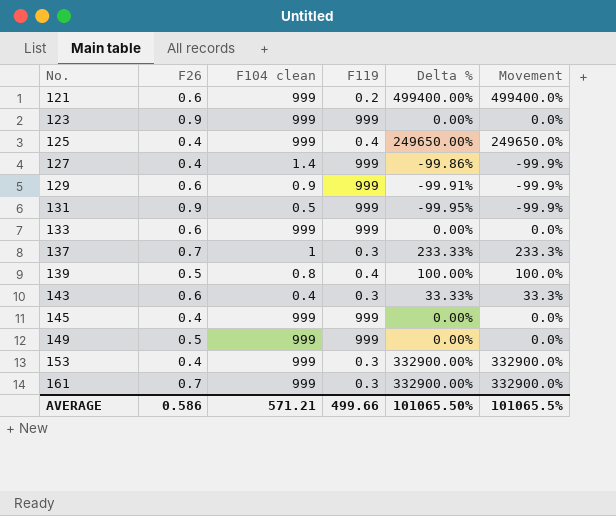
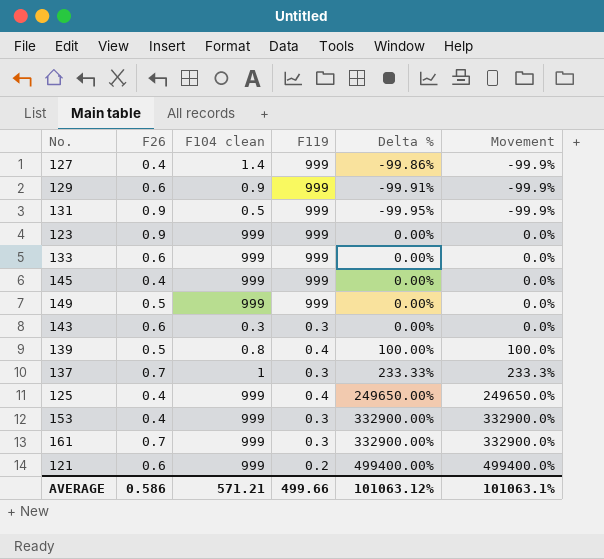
row order: No. ascending -> Movement ascending
143 | F104 clean: 0.4 -> 0.3
143 | Delta %: 33.33% -> 0.00%
143 | Movement: 33.3% -> 0.0%
AVERAGE | Delta %: 101065.50% -> 101063.12%
AVERAGE | Movement: 101065.5% -> 101063.1%

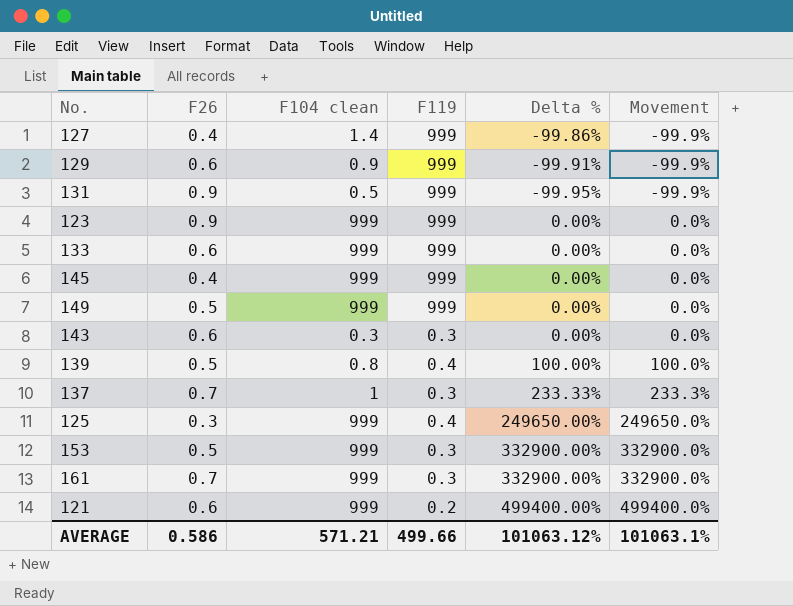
125 | F26: 0.4 -> 0.3
153 | F26: 0.4 -> 0.5

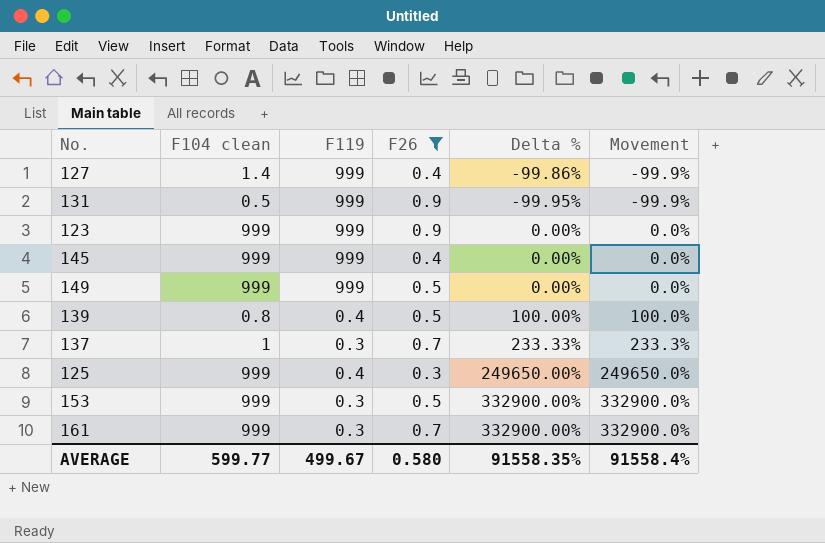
filter: none -> F26 != 0.6
column F26 | position: 2 -> 4
AVERAGE | F104 clean: 571.21 -> 599.77
AVERAGE | F119: 499.66 -> 499.67
AVERAGE | F26: 0.586 -> 0.580
AVERAGE | Delta %: 101063.12% -> 91558.35%
AVERAGE | Movement: 101063.1% -> 91558.4%

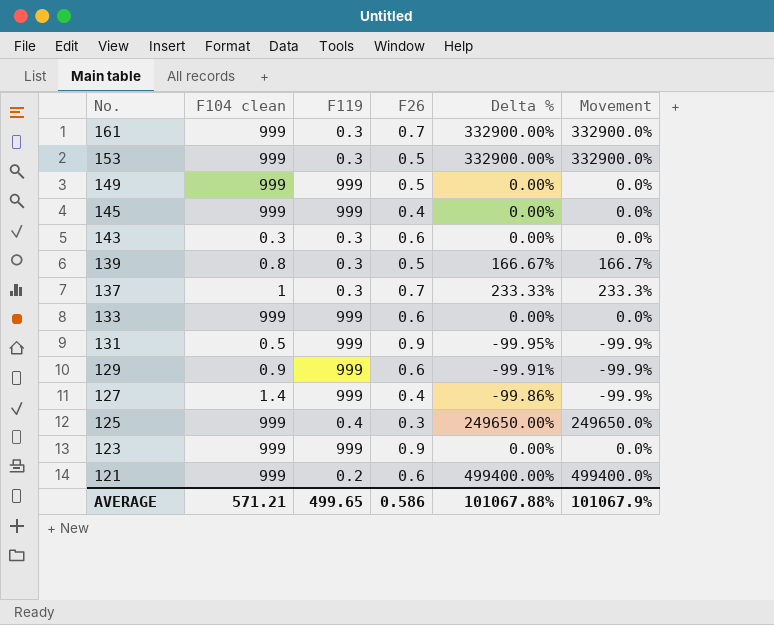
filter: F26 != 0.6 -> none
row order: Movement ascending -> No. descending
139 | F119: 0.4 -> 0.3
139 | Delta %: 100.00% -> 166.67%
139 | Movement: 100.0% -> 166.7%
AVERAGE | F104 clean: 599.77 -> 571.21
AVERAGE | F119: 499.67 -> 499.65
AVERAGE | F26: 0.580 -> 0.586
AVERAGE | Delta %: 91558.35% -> 101067.88%
AVERAGE | Movement: 91558.4% -> 101067.9%

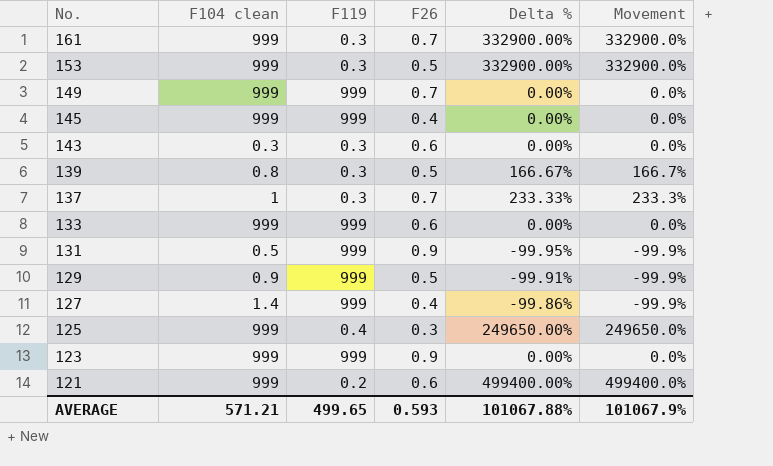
149 | F26: 0.5 -> 0.7
129 | F26: 0.6 -> 0.5
AVERAGE | F26: 0.586 -> 0.593

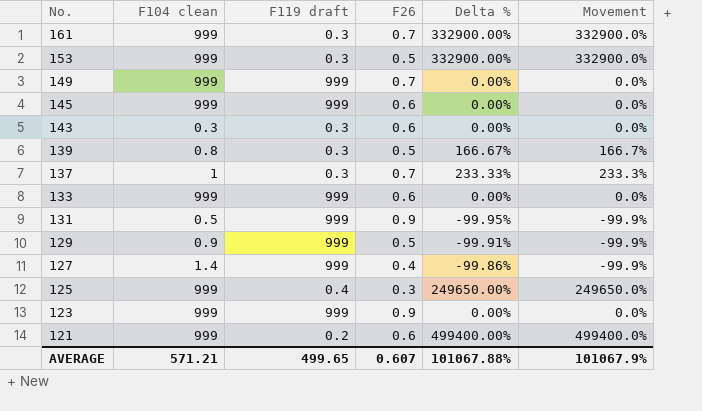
column name: F119 -> F119 draft
145 | F26: 0.4 -> 0.6
AVERAGE | F26: 0.593 -> 0.607

